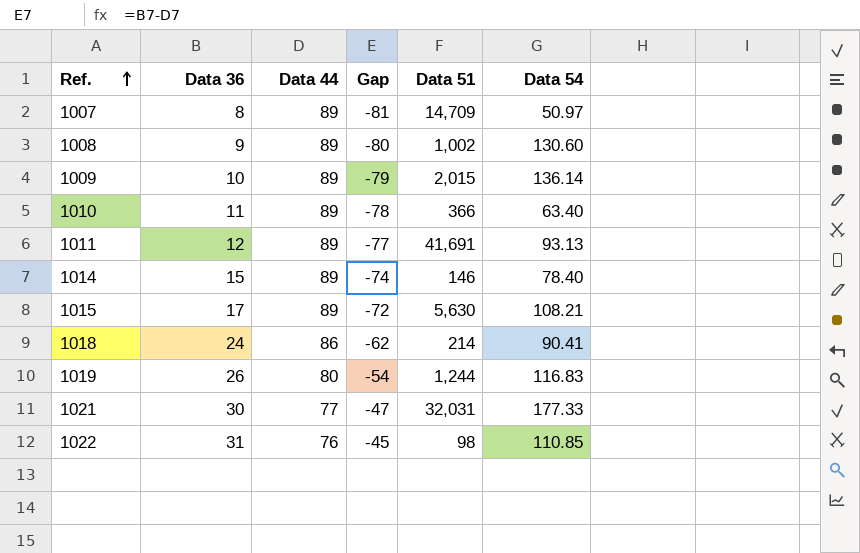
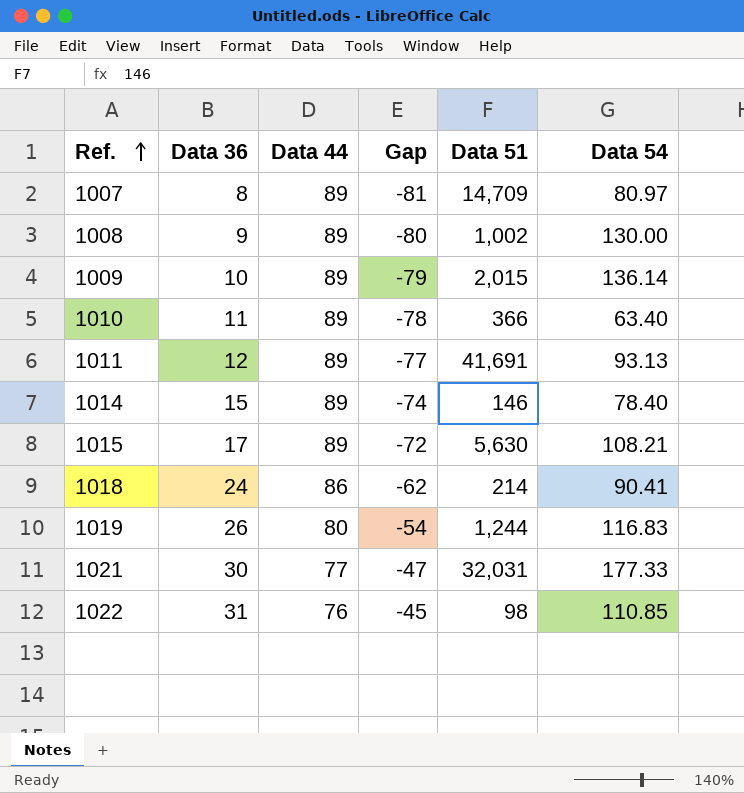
1007 | Data 54: 50.97 -> 80.97
1008 | Data 54: 130.60 -> 130.00

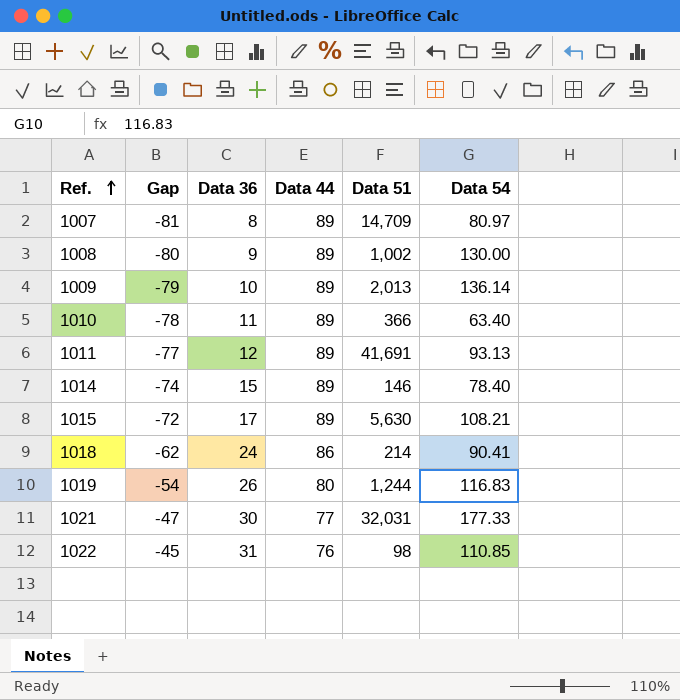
column Gap | position: 4 -> 2
1009 | Data 51: 2,015 -> 2,013

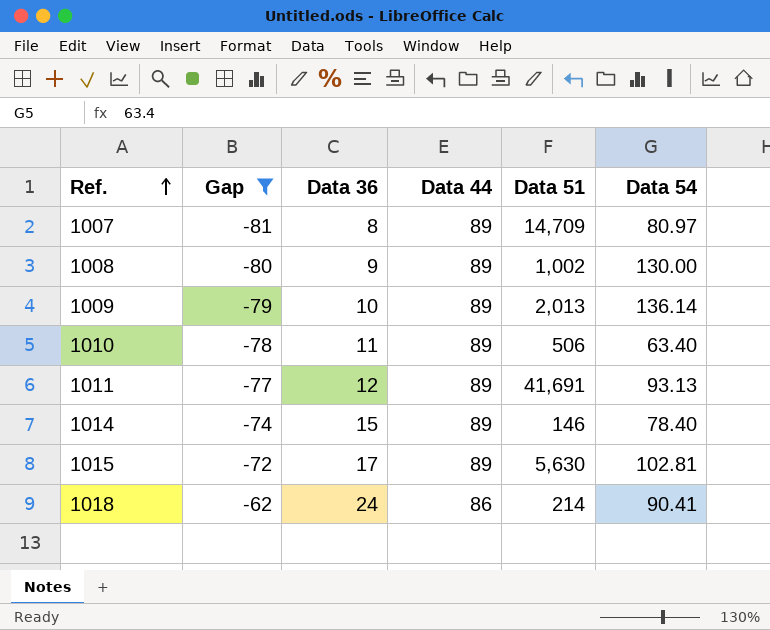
filter: none -> Gap <= -62
1010 | Data 51: 366 -> 506
1015 | Data 54: 108.21 -> 102.81

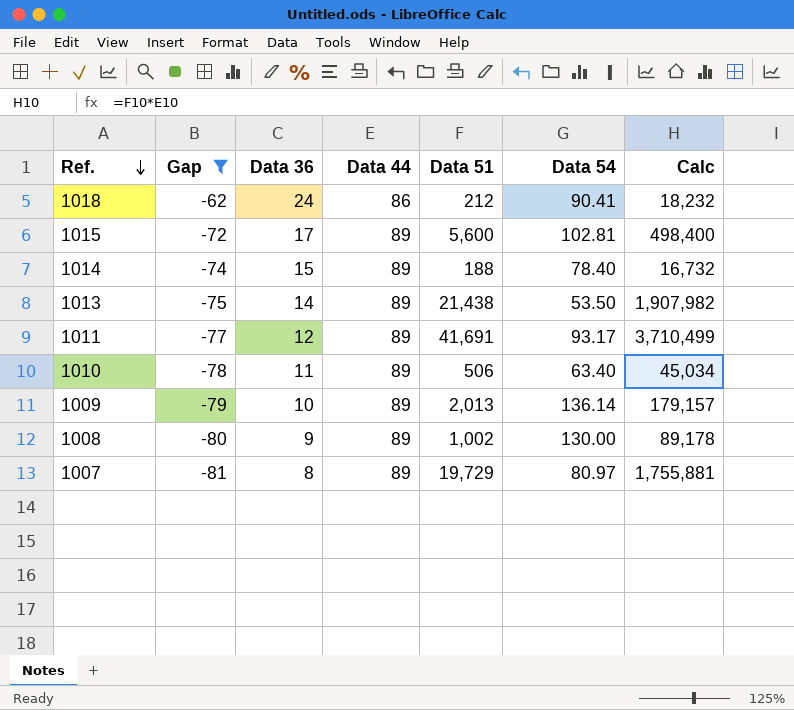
row order: Ref. ascending -> Ref. descending
column Calc | formula: none -> [Data 44] * [Data 51]
1018 | Data 51: 214 -> 212
1015 | Data 51: 5,630 -> 5,600
1014 | Data 51: 146 -> 188
row 1013: none -> -75 | 14 | 89 | 21,438 | 53.50 | 1,907,982
1011 | Data 54: 93.13 -> 93.17
1007 | Data 51: 14,709 -> 19,729

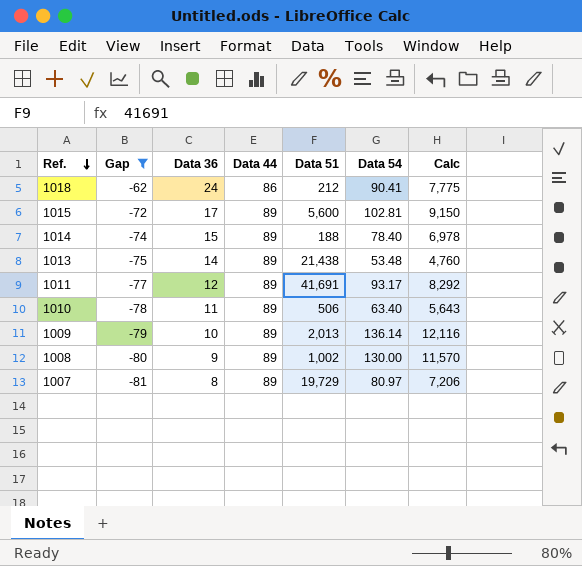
column Calc | formula: [Data 44] * [Data 51] -> [Data 44] * [Data 54]
1013 | Data 54: 53.50 -> 53.48

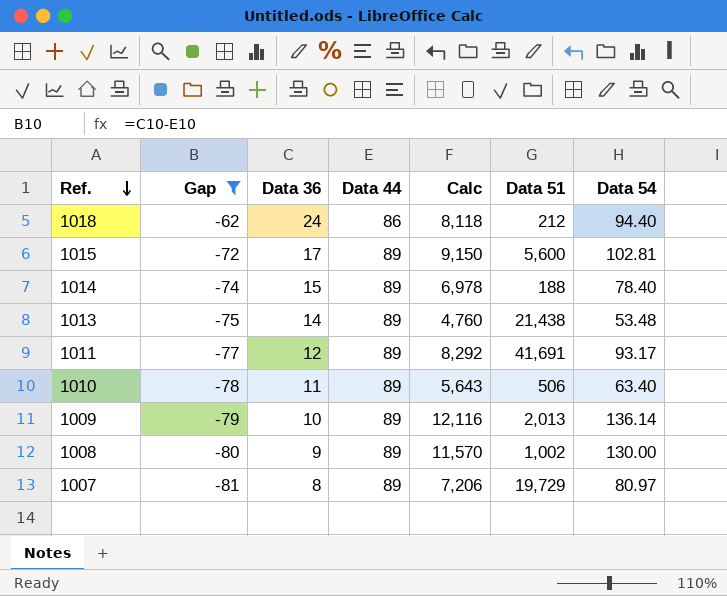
column Calc | position: 7 -> 5
1018 | Calc: 7,775 -> 8,118
1018 | Data 54: 90.41 -> 94.40

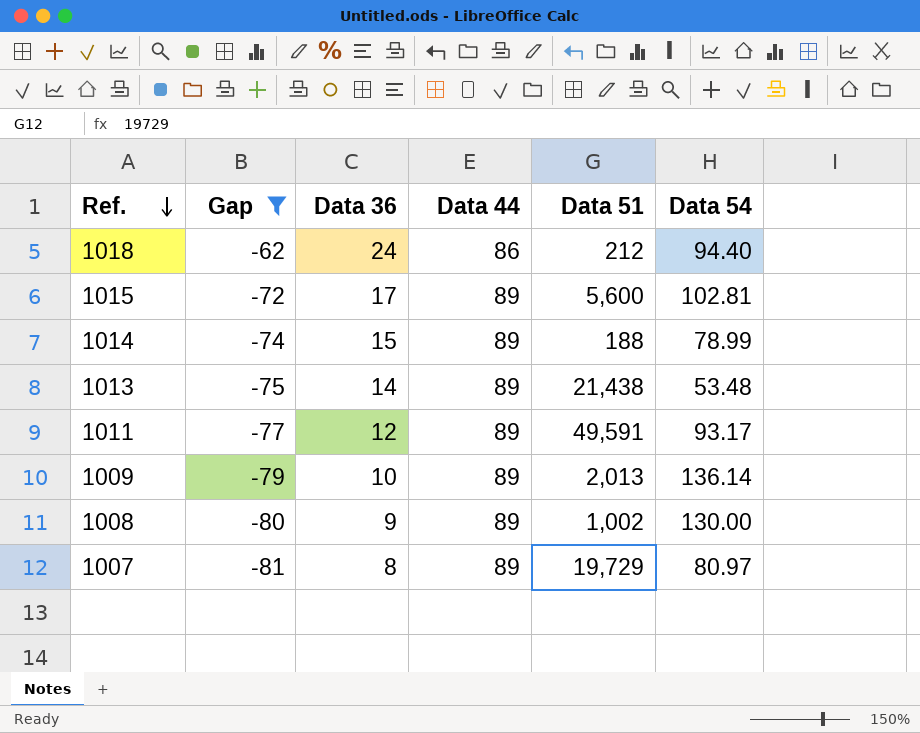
column Calc | formula: [Data 44] * [Data 54] -> none
row 1010: -78 | 11 | 89 | 5,643 | 506 | 63.40 -> none
1014 | Data 54: 78.40 -> 78.99
1011 | Data 51: 41,691 -> 49,591

